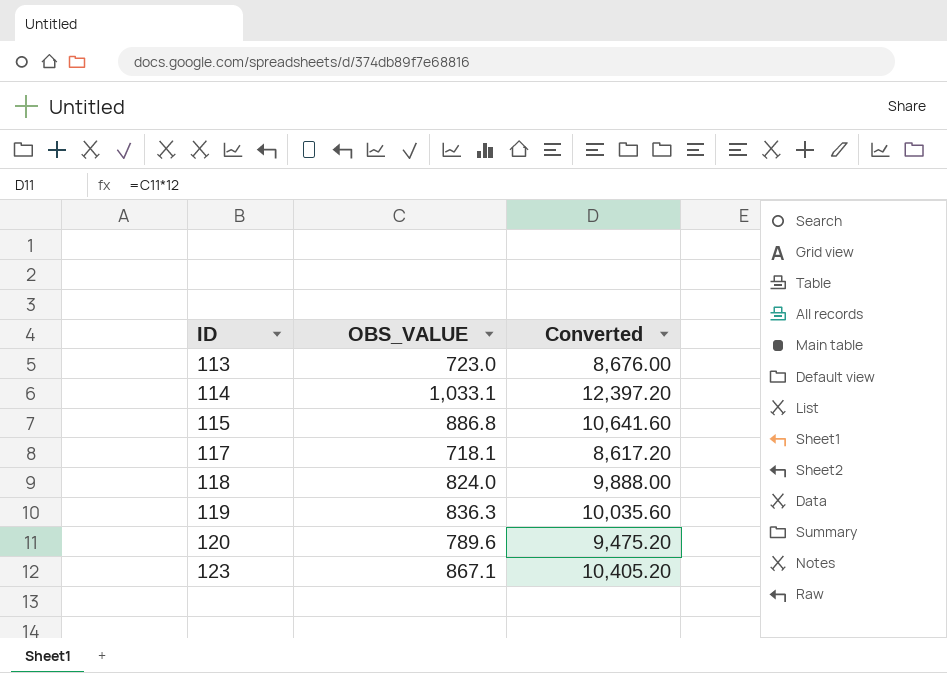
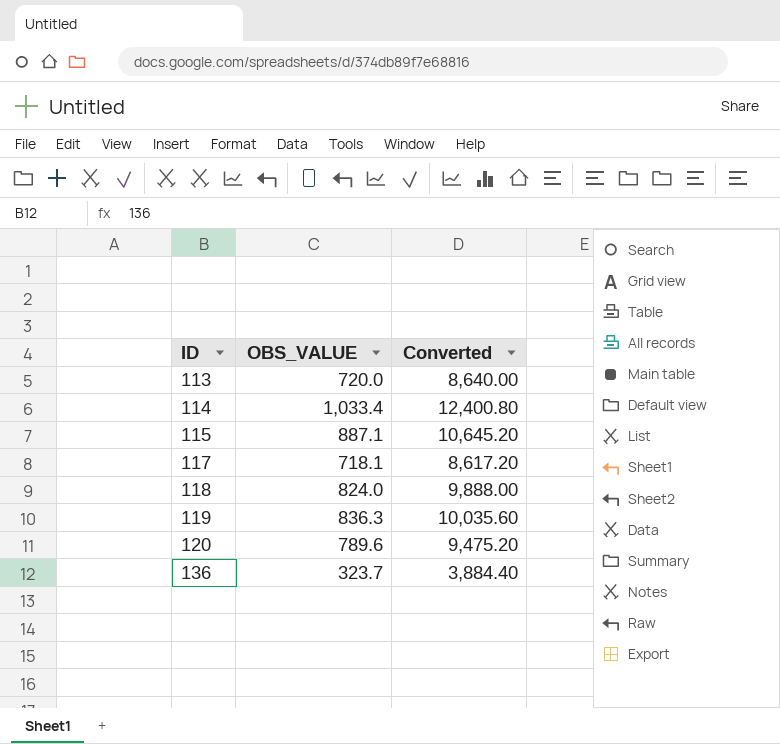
row 123: 867.1 | 10,405.20 -> none
113 | OBS_VALUE: 723.0 -> 720.0
113 | Converted: 8,676.00 -> 8,640.00
114 | OBS_VALUE: 1,033.1 -> 1,033.4
114 | Converted: 12,397.20 -> 12,400.80
115 | OBS_VALUE: 886.8 -> 887.1
115 | Converted: 10,641.60 -> 10,645.20
row 136: none -> 323.7 | 3,884.40

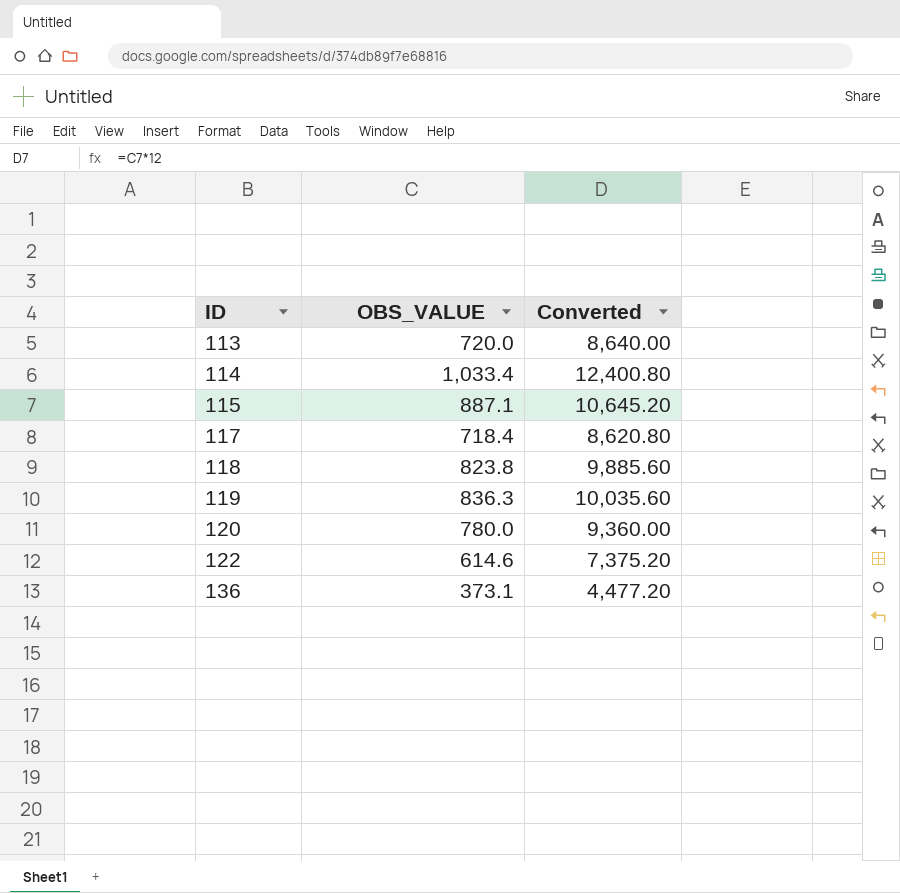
117 | OBS_VALUE: 718.1 -> 718.4
117 | Converted: 8,617.20 -> 8,620.80
118 | OBS_VALUE: 824.0 -> 823.8
118 | Converted: 9,888.00 -> 9,885.60
120 | OBS_VALUE: 789.6 -> 780.0
120 | Converted: 9,475.20 -> 9,360.00
row 122: none -> 614.6 | 7,375.20
136 | OBS_VALUE: 323.7 -> 373.1
136 | Converted: 3,884.40 -> 4,477.20

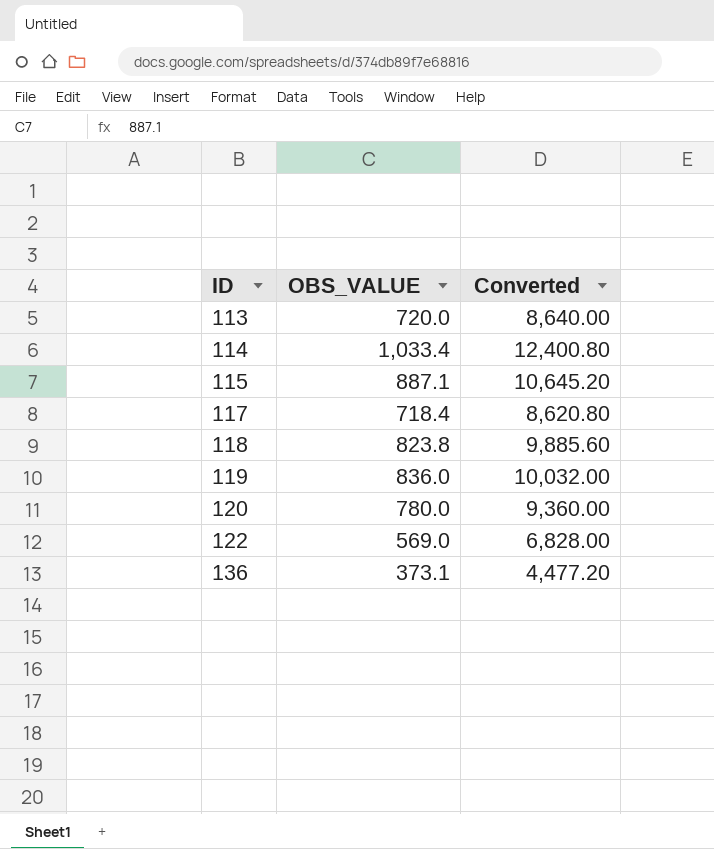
119 | OBS_VALUE: 836.3 -> 836.0
119 | Converted: 10,035.60 -> 10,032.00
122 | OBS_VALUE: 614.6 -> 569.0
122 | Converted: 7,375.20 -> 6,828.00

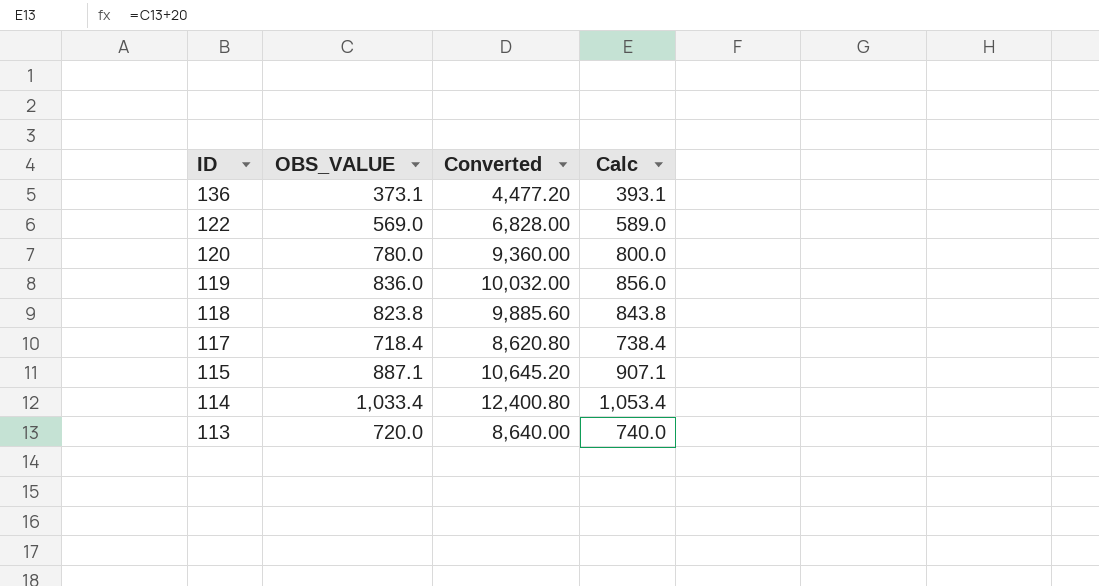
row order: ID ascending -> ID descending
column Calc | formula: none -> [OBS_VALUE] + 20

